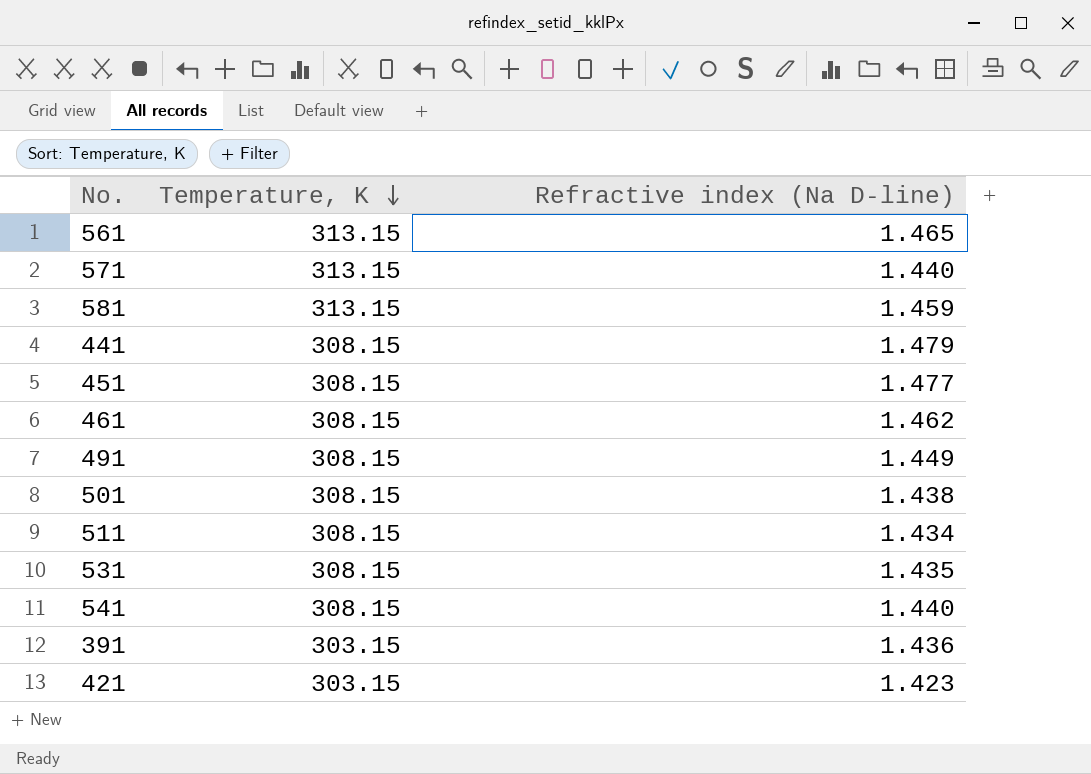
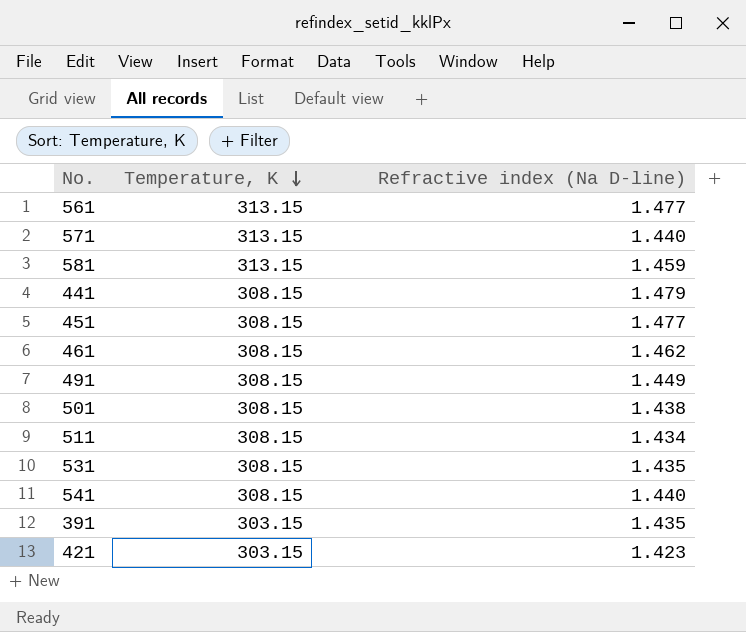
561 | Refractive index (Na D-line): 1.465 -> 1.477
391 | Refractive index (Na D-line): 1.436 -> 1.435

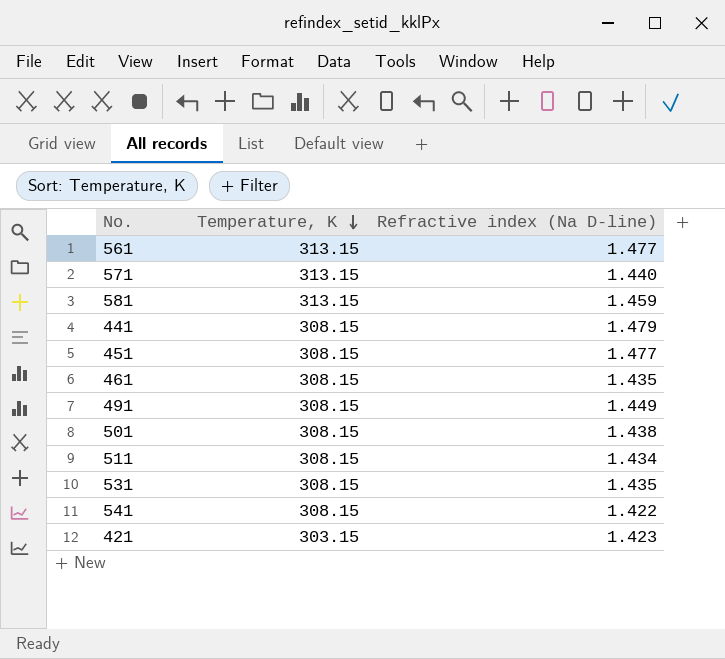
row 391: 303.15 | 1.435 -> none
461 | Refractive index (Na D-line): 1.462 -> 1.435
541 | Refractive index (Na D-line): 1.440 -> 1.422

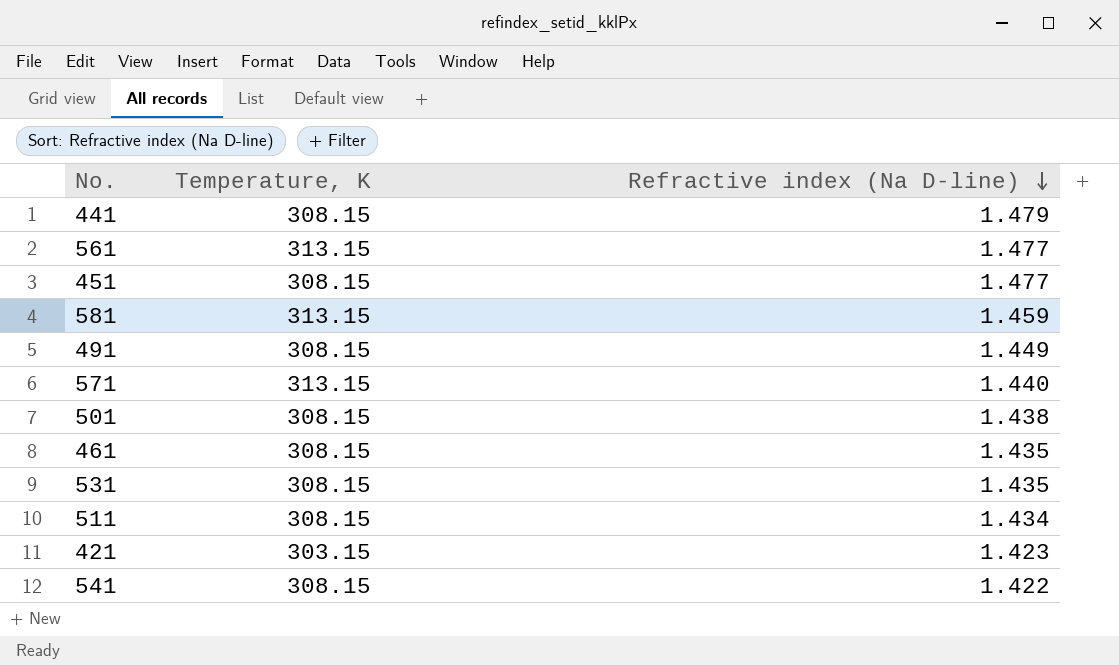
row order: Temperature, K descending -> Refractive index (Na D-line) descending

